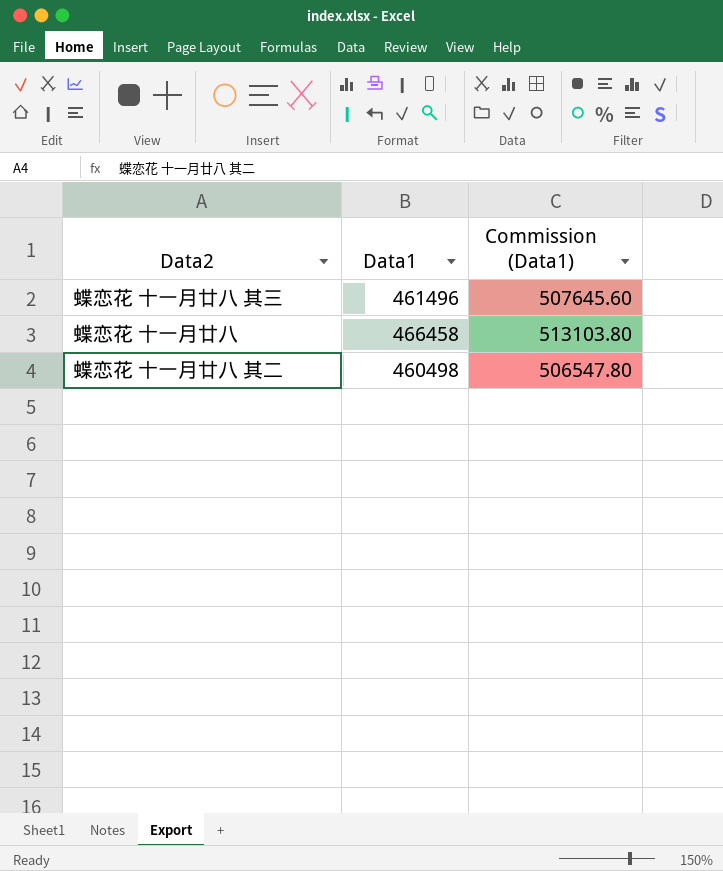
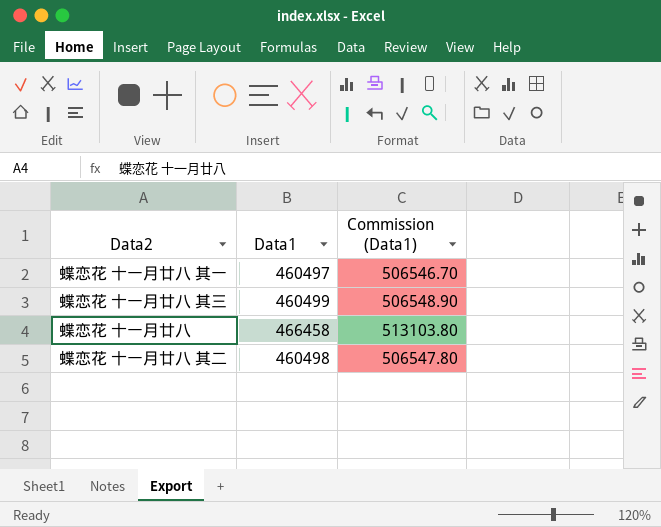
row 蝶恋花 十一月廿八 其一: none -> 460497 | 506546.70
蝶恋花 十一月廿八 其三 | Data1: 461496 -> 460499
蝶恋花 十一月廿八 其三 | Commission (Data1): 507645.60 -> 506548.90

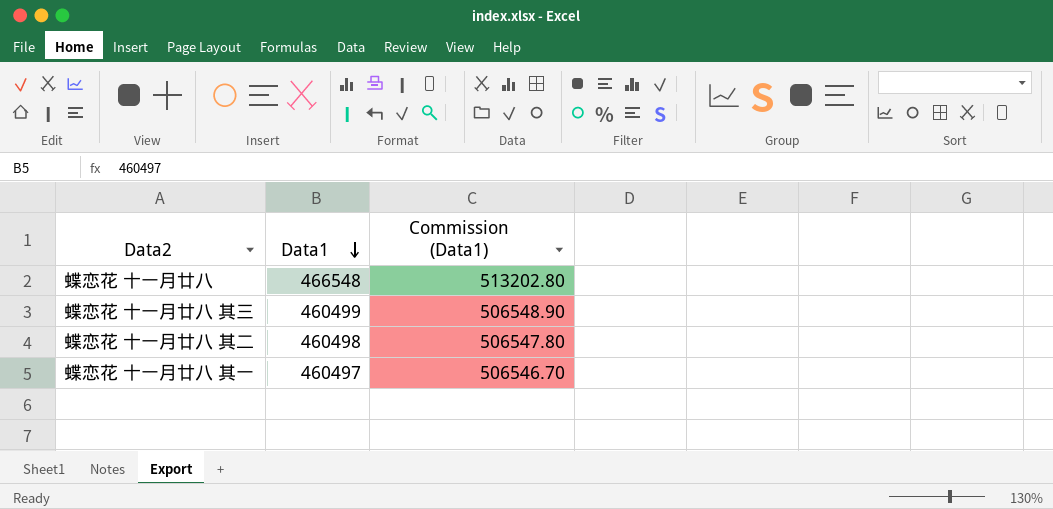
row order: none -> Data1 descending
蝶恋花 十一月廿八 | Data1: 466458 -> 466548
蝶恋花 十一月廿八 | Commission (Data1): 513103.80 -> 513202.80

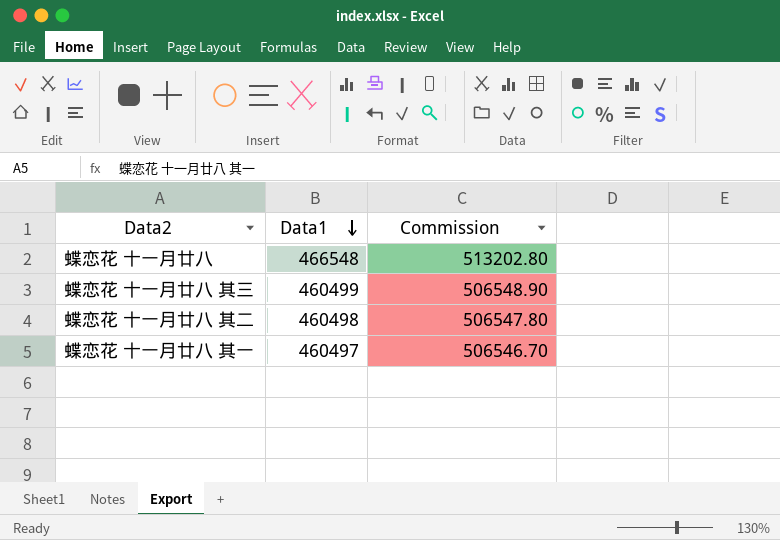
column name: Commission (Data1) -> Commission

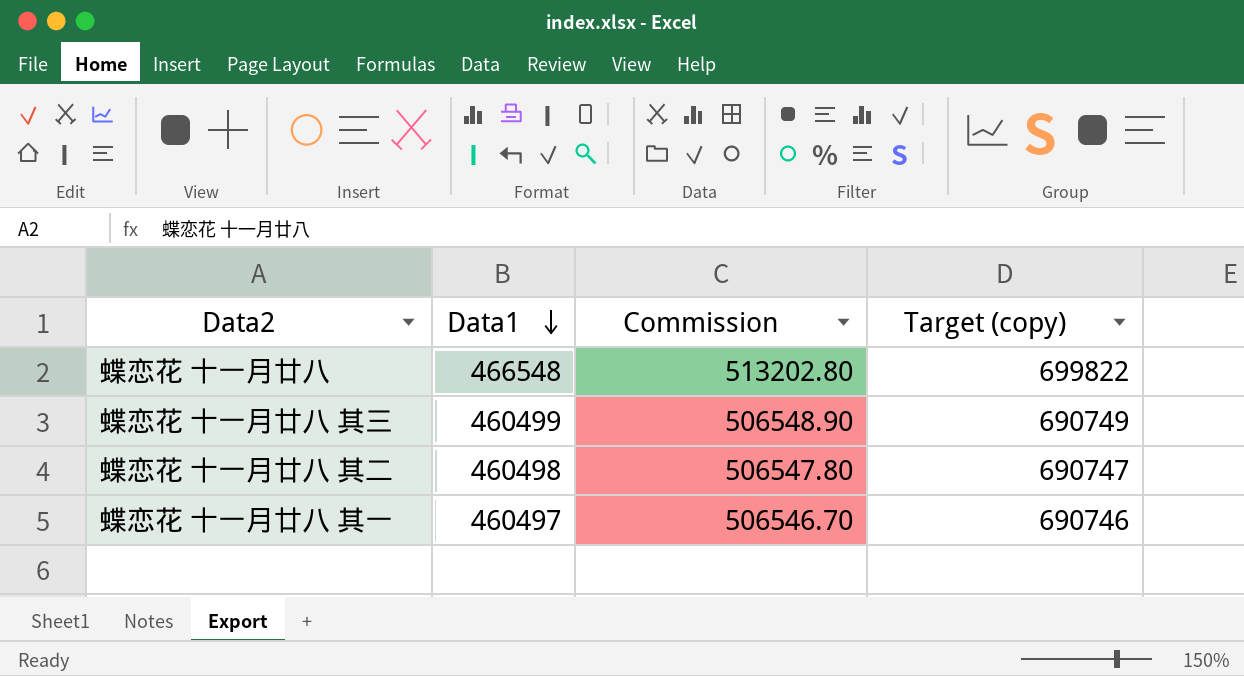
column Target (copy) | formula: none -> [Data1] * 1.5

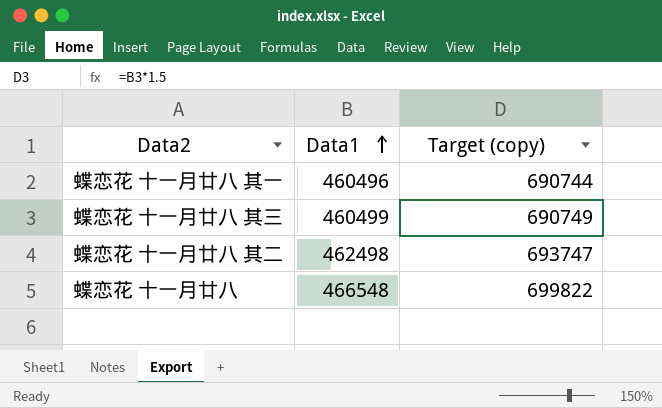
row order: Data1 descending -> Data1 ascending
column Commission | formula: [Data1] * 1.1 -> none
蝶恋花 十一月廿八 其一 | Data1: 460497 -> 460496
蝶恋花 十一月廿八 其一 | Target (copy): 690746 -> 690744
蝶恋花 十一月廿八 其二 | Data1: 460498 -> 462498
蝶恋花 十一月廿八 其二 | Target (copy): 690747 -> 693747

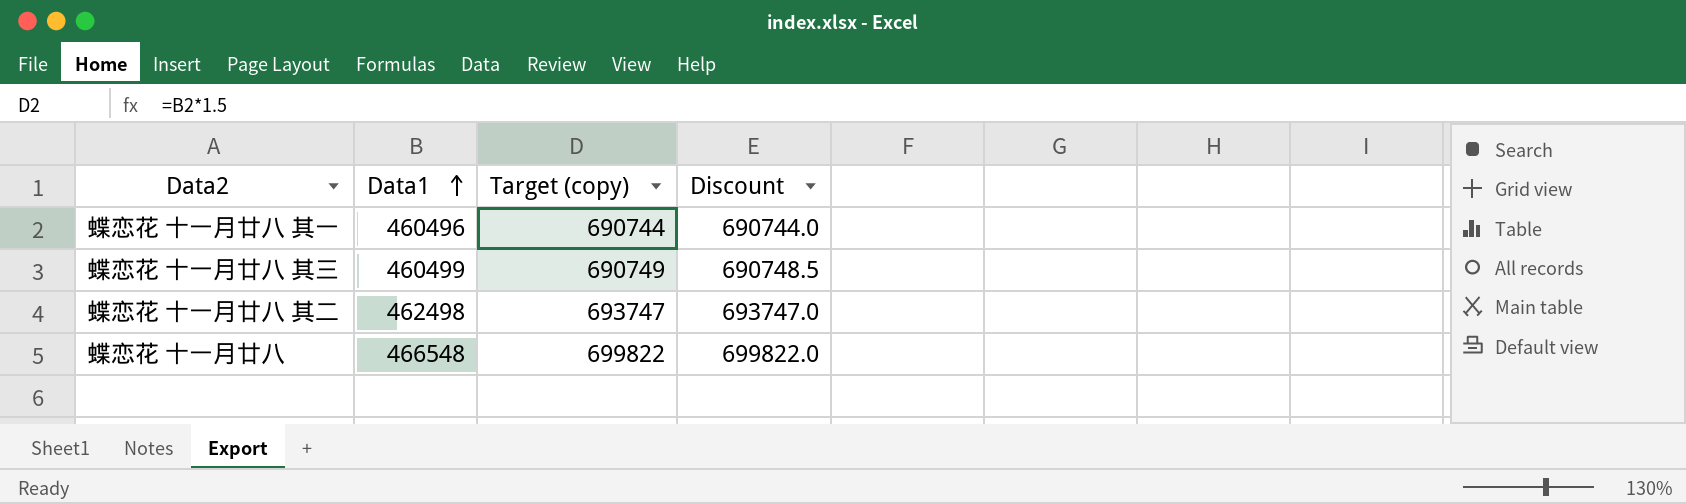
column Discount | formula: none -> [Data1] * 1.5

